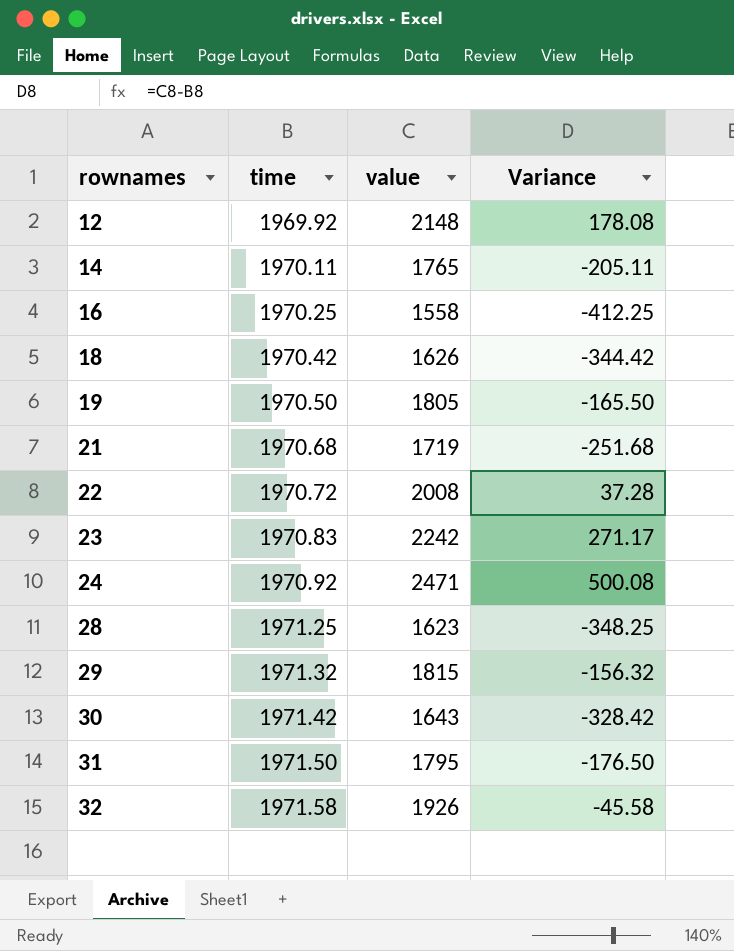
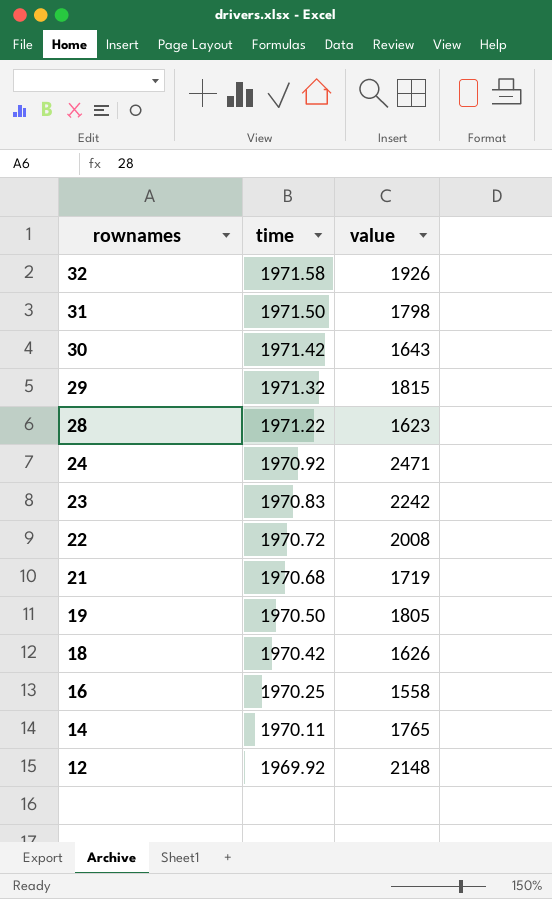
row order: rownames ascending -> rownames descending
column Variance | formula: [value] - [time] -> none
31 | value: 1795 -> 1798
28 | time: 1971.25 -> 1971.22

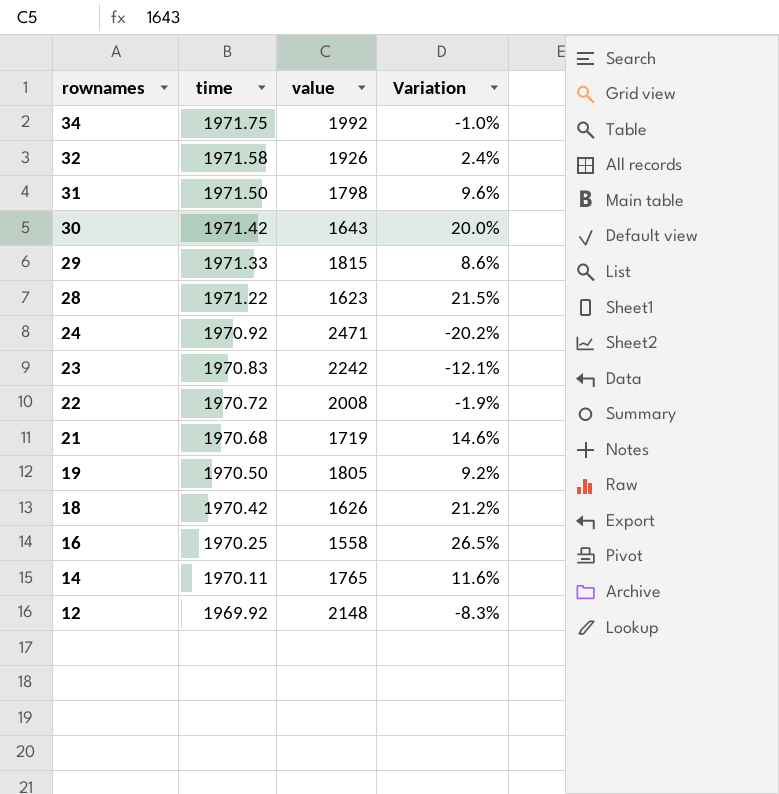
column Variation | formula: none -> ([time] - [value]) / [value]
row 34: none -> 1971.75 | 1992 | -1.0%
29 | time: 1971.32 -> 1971.33

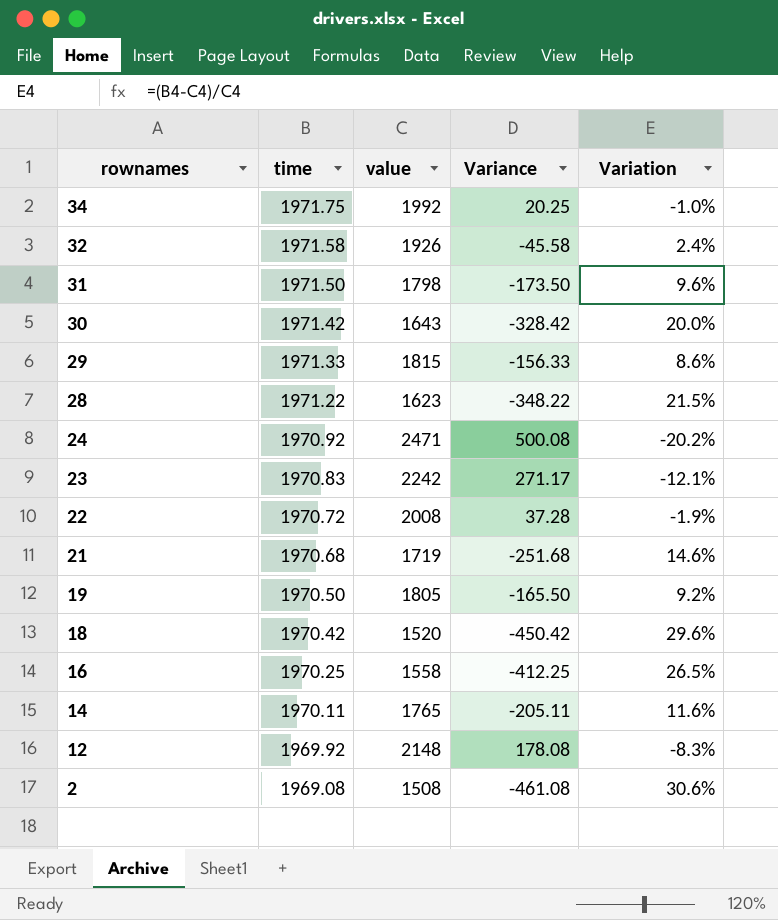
column Variance | formula: none -> [value] - [time]
18 | value: 1626 -> 1520
18 | Variation: 21.2% -> 29.6%
row 2: none -> 1969.08 | 1508 | -461.08 | 30.6%

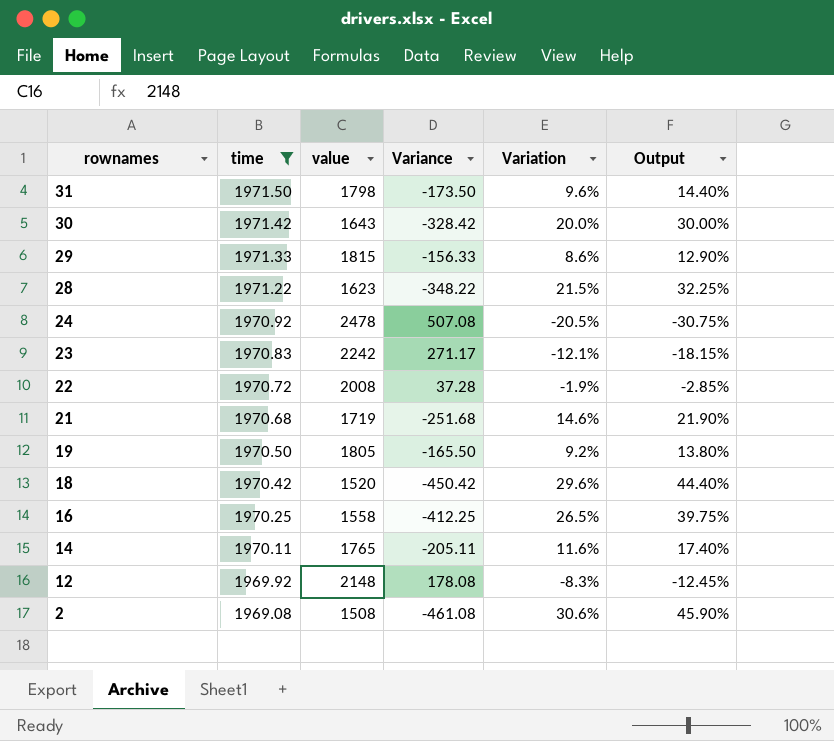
filter: none -> time <= 1971.50
column Output | formula: none -> [Variation] * 1.5
24 | value: 2471 -> 2478
24 | Variance: 500.08 -> 507.08
24 | Variation: -20.2% -> -20.5%

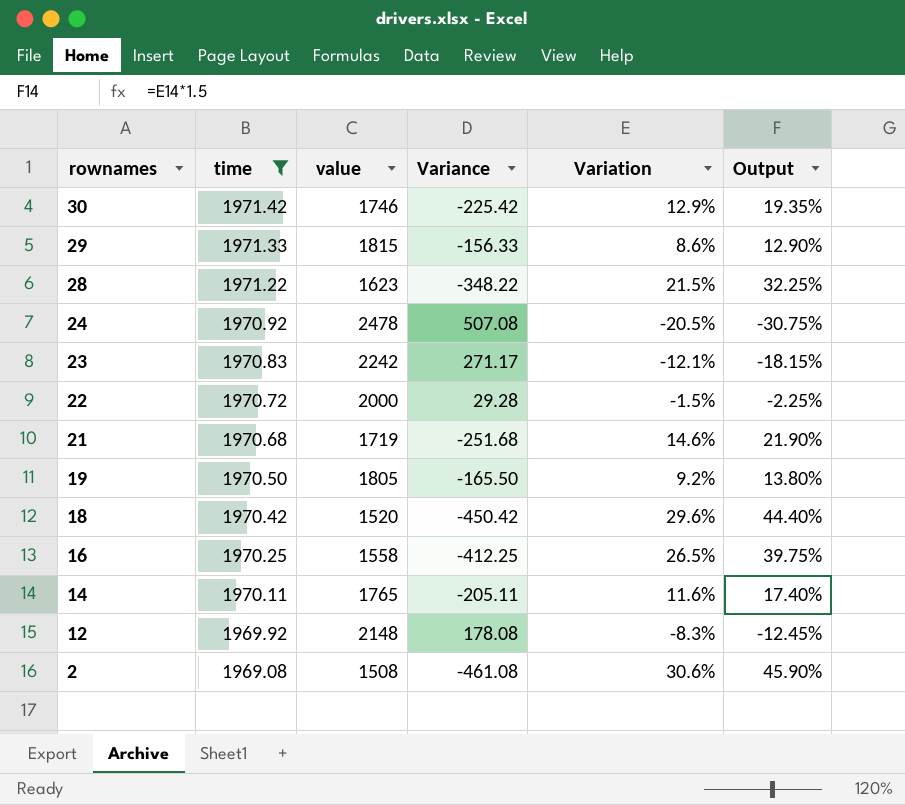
row 31: 1971.50 | 1798 | -173.50 | 9.6% | 14.40% -> none
30 | value: 1643 -> 1746
30 | Variance: -328.42 -> -225.42
30 | Variation: 20.0% -> 12.9%
30 | Output: 30.00% -> 19.35%
22 | value: 2008 -> 2000
22 | Variance: 37.28 -> 29.28
22 | Variation: -1.9% -> -1.5%
22 | Output: -2.85% -> -2.25%

